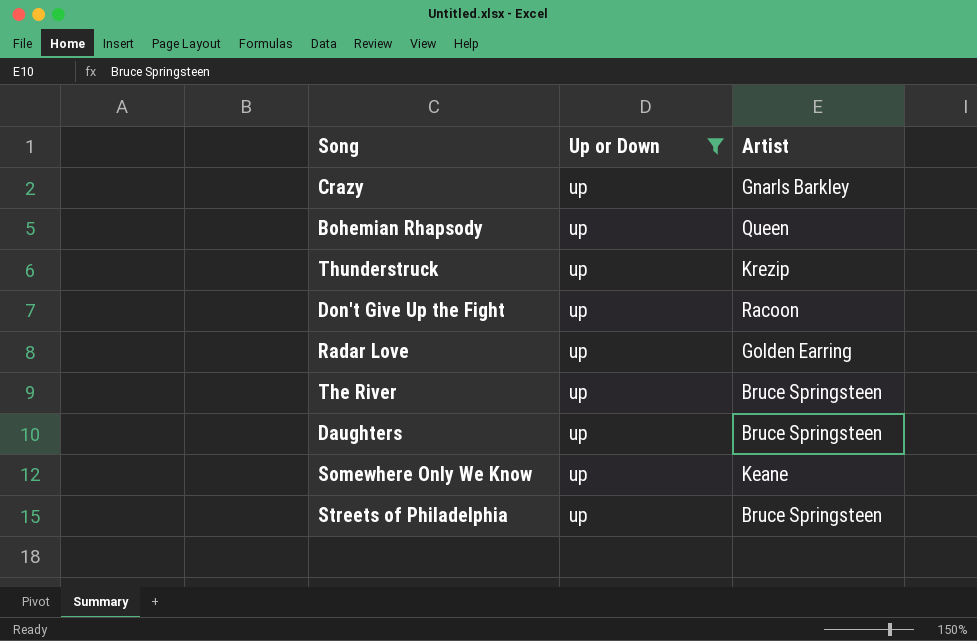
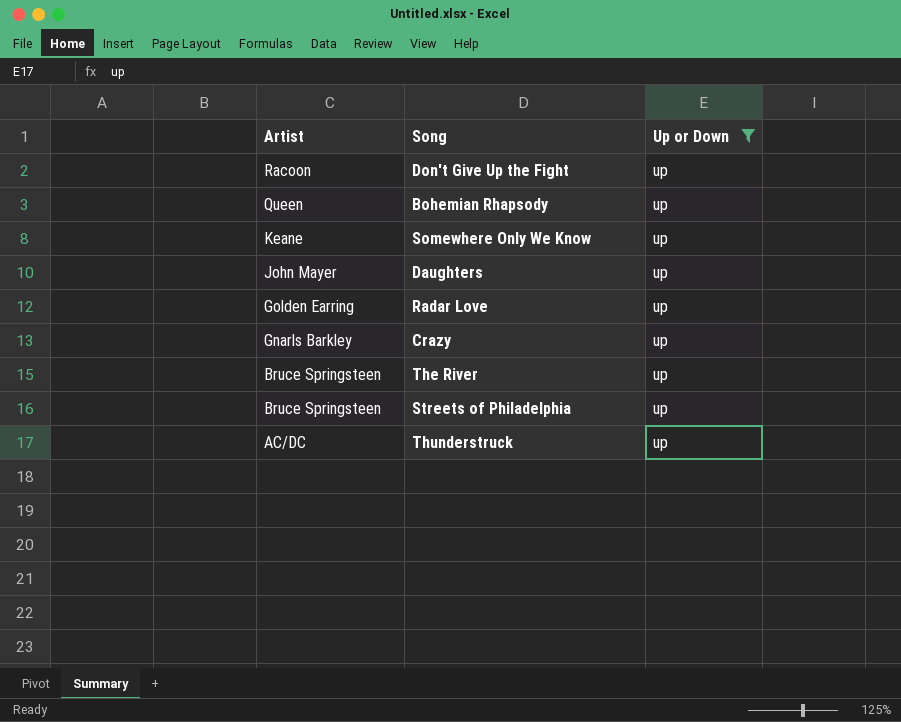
row order: none -> Artist descending
column Artist | position: 3 -> 1
Daughters | Artist: Bruce Springsteen -> John Mayer
Thunderstruck | Artist: Krezip -> AC/DC

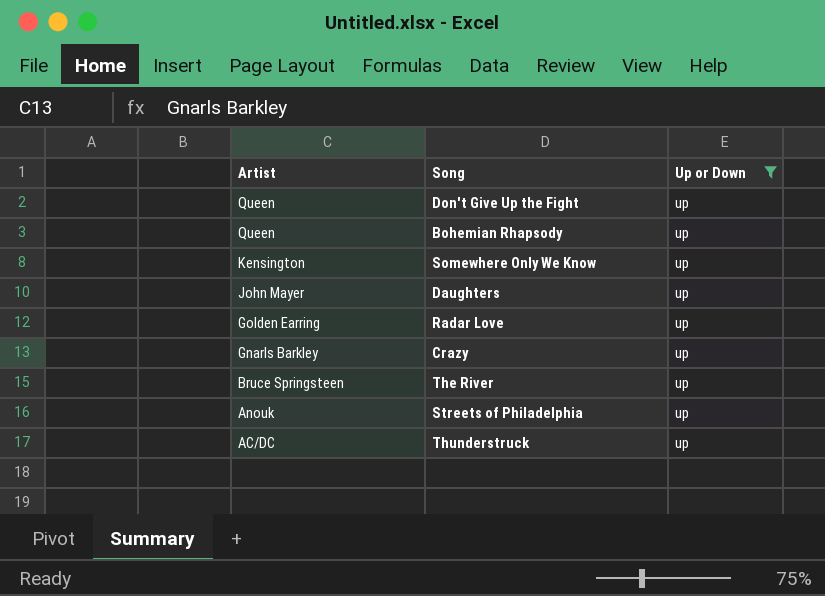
Don't Give Up the Fight | Artist: Racoon -> Queen
Somewhere Only We Know | Artist: Keane -> Kensington
Streets of Philadelphia | Artist: Bruce Springsteen -> Anouk

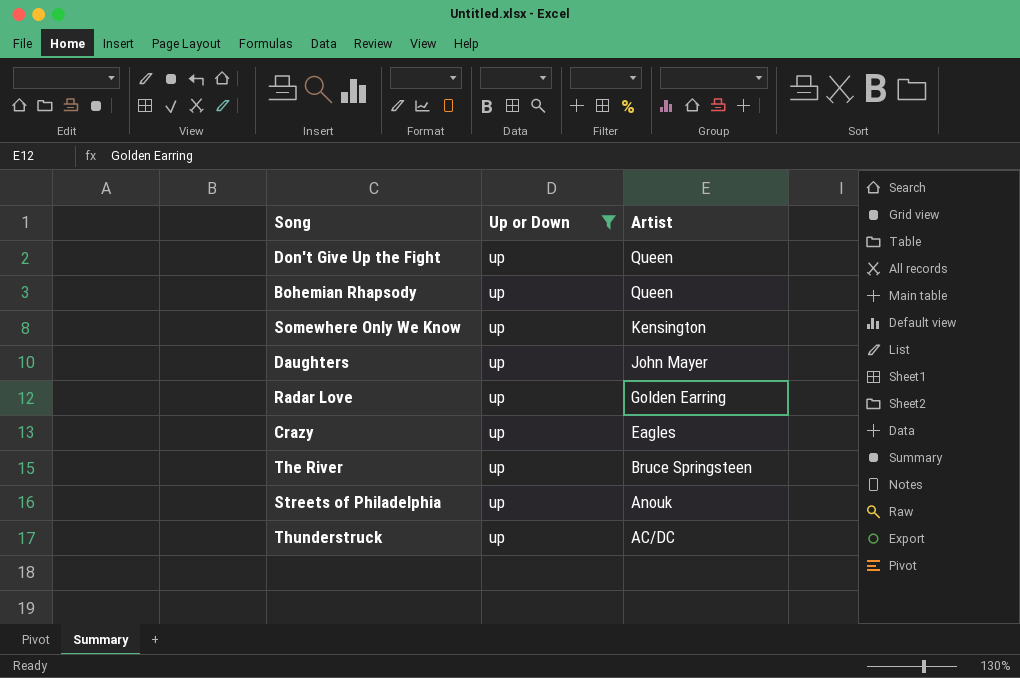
column Artist | position: 1 -> 3
Crazy | Artist: Gnarls Barkley -> Eagles

